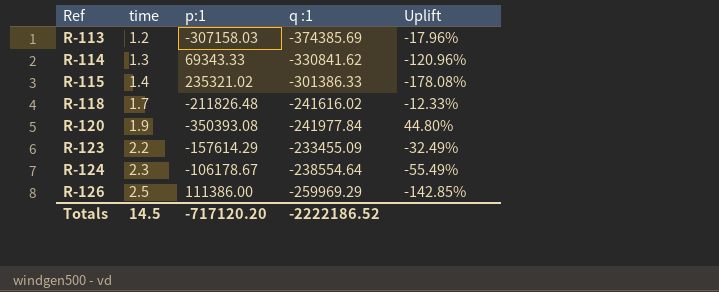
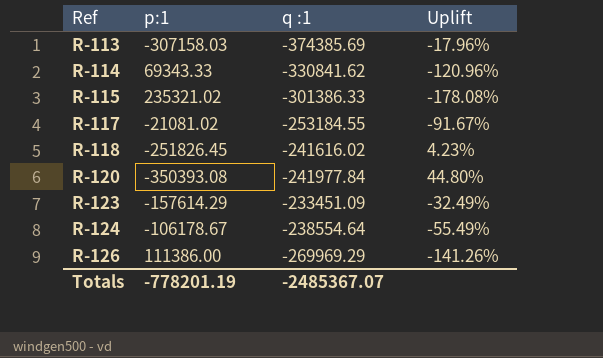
column time | position: 2 -> none
row R-117: none -> -21081.02 | -253184.55 | -91.67%
R-118 | p:1: -211826.48 -> -251826.45
R-118 | Uplift: -12.33% -> 4.23%
R-123 | q :1: -233455.09 -> -233451.09
R-126 | q :1: -259969.29 -> -269969.29
R-126 | Uplift: -142.85% -> -141.26%
Totals | p:1: -717120.20 -> -778201.19
Totals | q :1: -2222186.52 -> -2485367.07

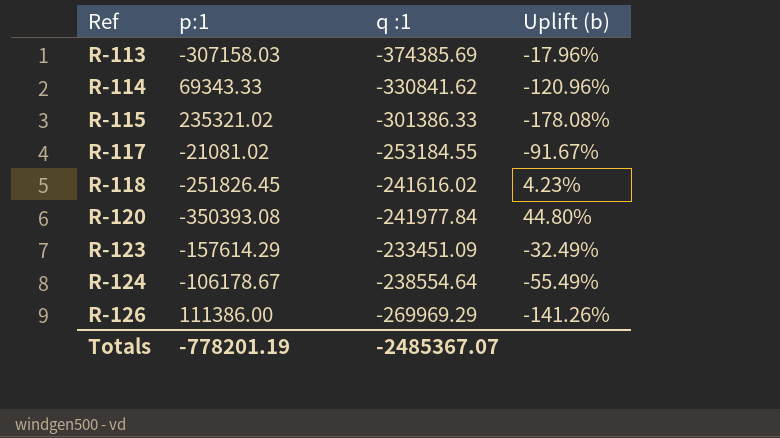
column name: Uplift -> Uplift (b)

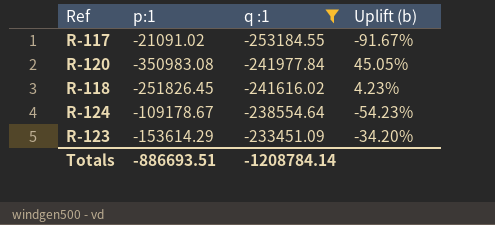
filter: none -> q :1 >= -253184.55
row order: Ref ascending -> q :1 ascending
R-117 | p:1: -21081.02 -> -21091.02
R-120 | p:1: -350393.08 -> -350983.08
R-120 | Uplift (b): 44.80% -> 45.05%
R-124 | p:1: -106178.67 -> -109178.67
R-124 | Uplift (b): -55.49% -> -54.23%
R-123 | p:1: -157614.29 -> -153614.29
R-123 | Uplift (b): -32.49% -> -34.20%
Totals | p:1: -778201.19 -> -886693.51
Totals | q :1: -2485367.07 -> -1208784.14

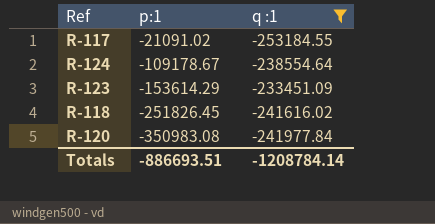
row order: q :1 ascending -> p:1 descending
column Uplift (b) | formula: ([p:1] - [q :1]) / [q :1] -> none

